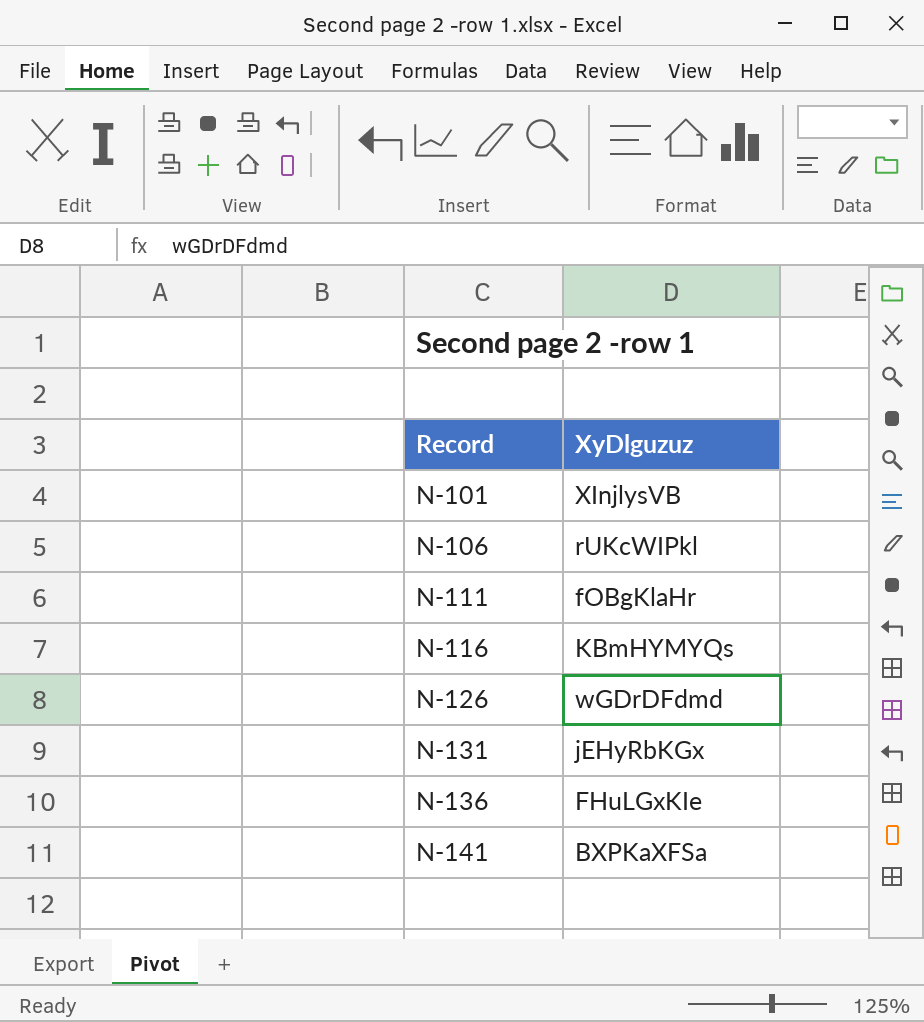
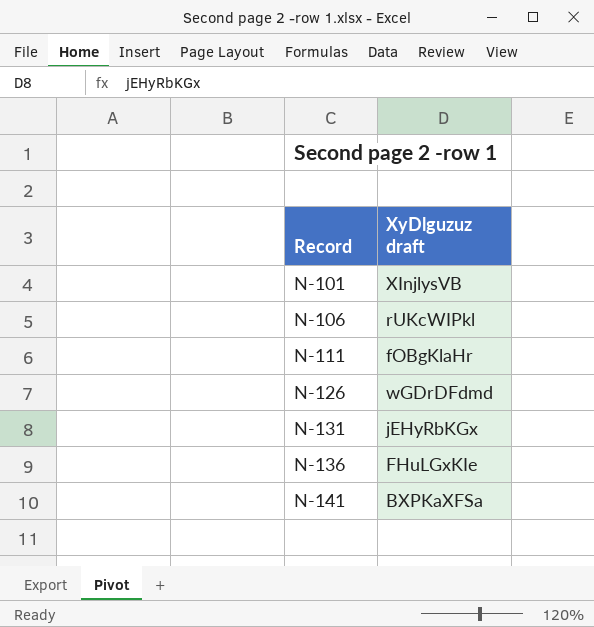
column name: XyDlguzuz -> XyDlguzuz draft
row N-116: KBmHYMYQs -> none

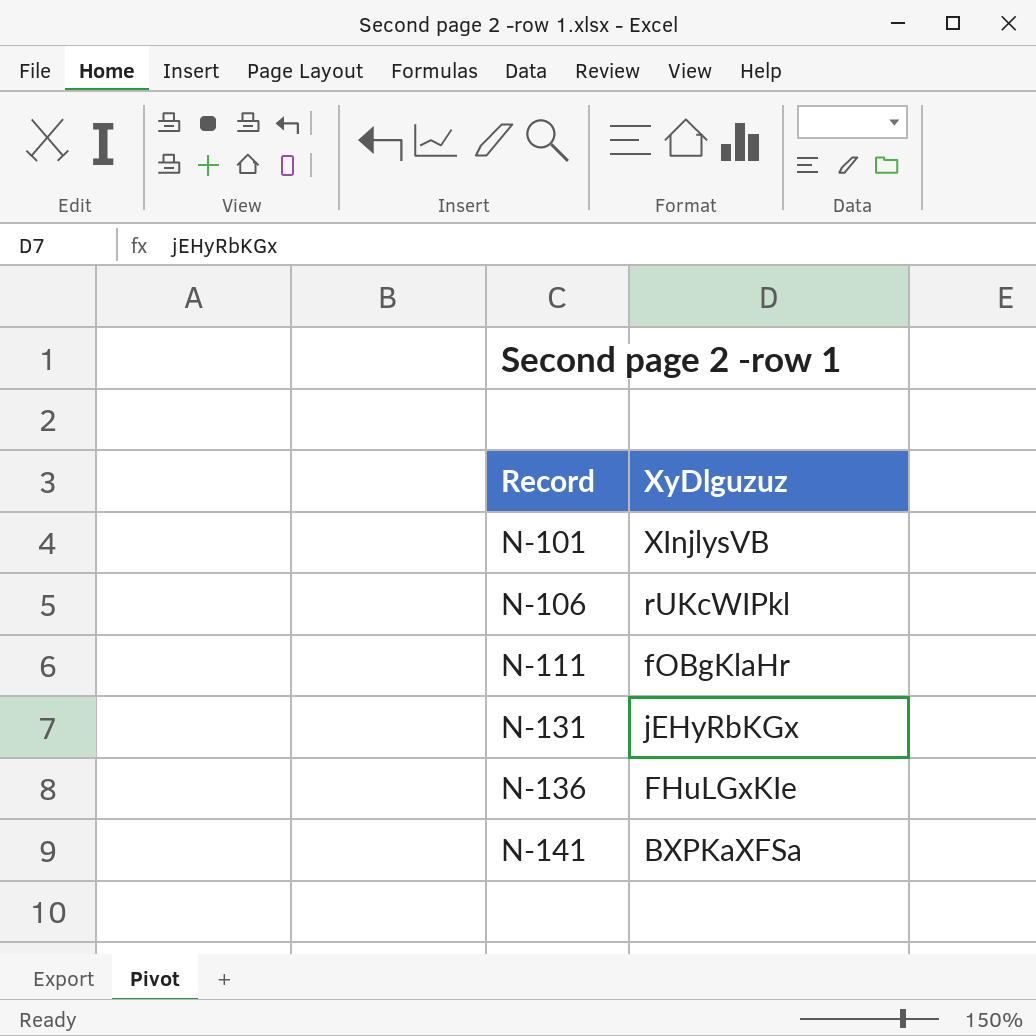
column name: XyDlguzuz draft -> XyDlguzuz
row N-126: wGDrDFdmd -> none

